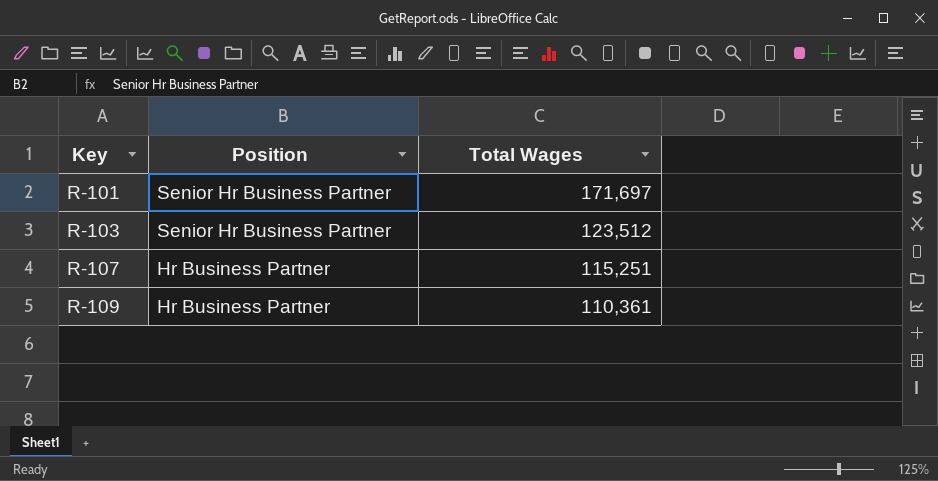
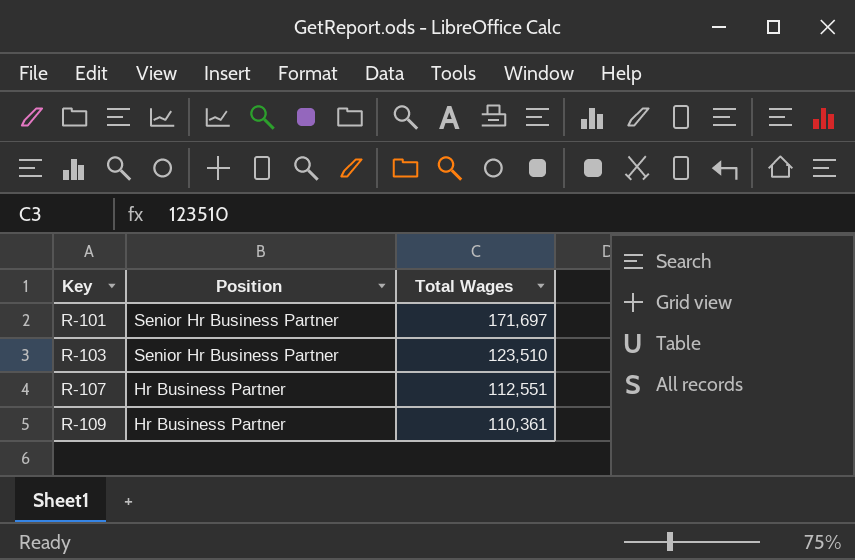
R-103 | Total Wages: 123,512 -> 123,510
R-107 | Total Wages: 115,251 -> 112,551

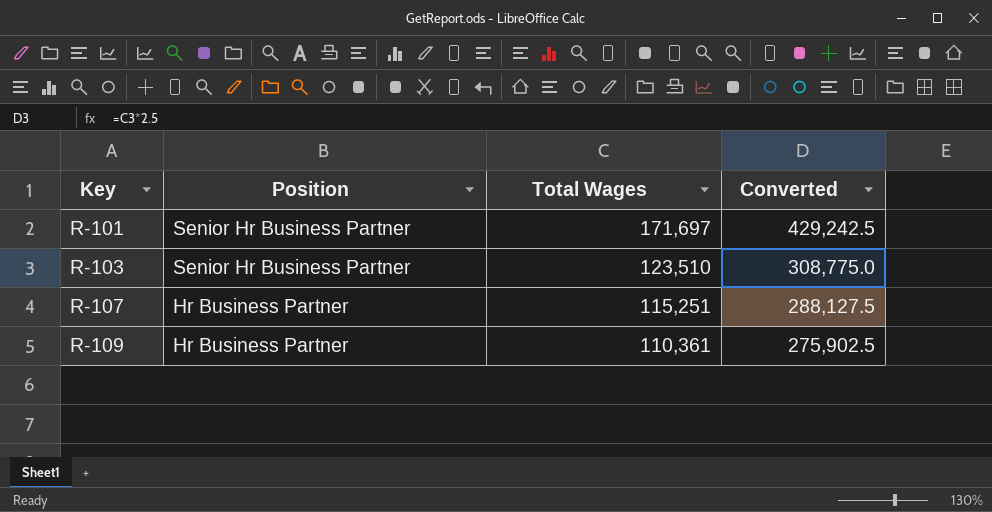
column Converted | formula: none -> [Total Wages] * 2.5
R-107 | Total Wages: 112,551 -> 115,251

